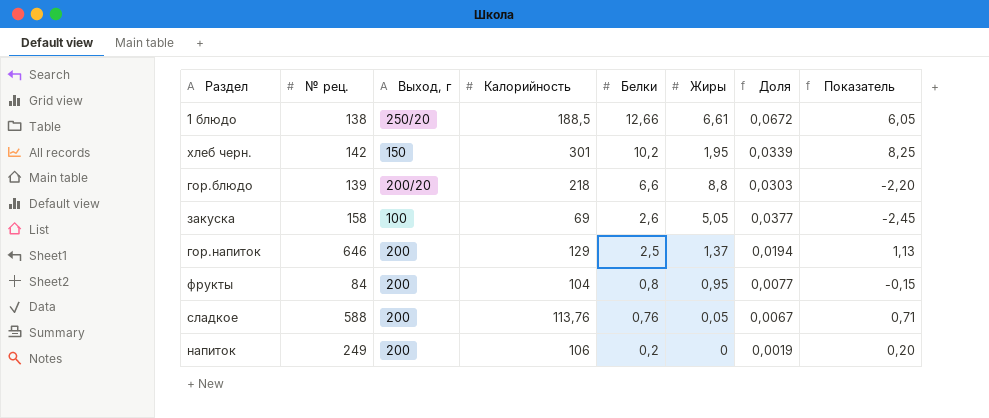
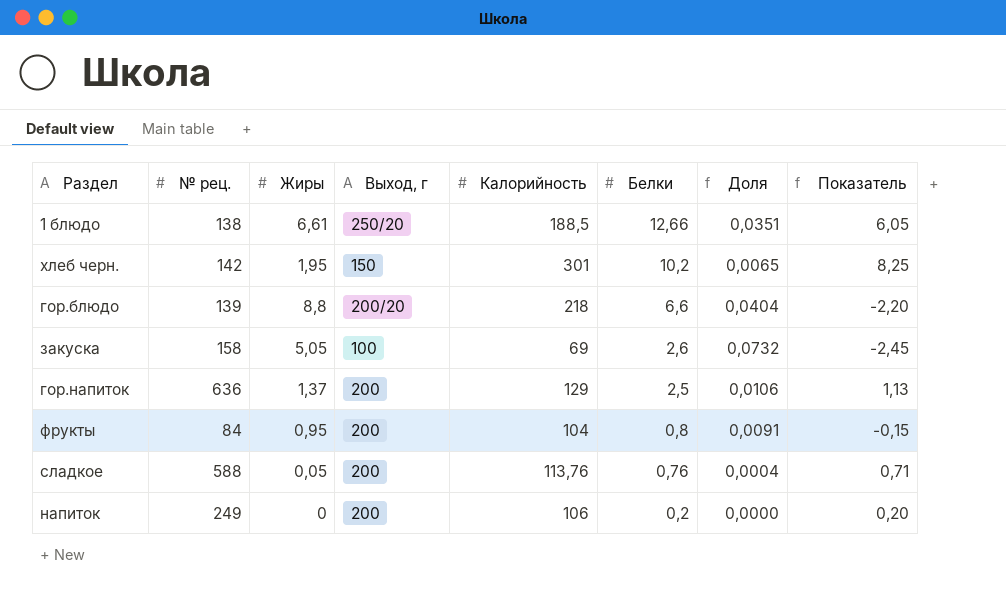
column Жиры | position: 6 -> 3
column Доля | formula: [Белки] / [Калорийность] -> [Жиры] / [Калорийность]
гор.напиток | № рец.: 646 -> 636

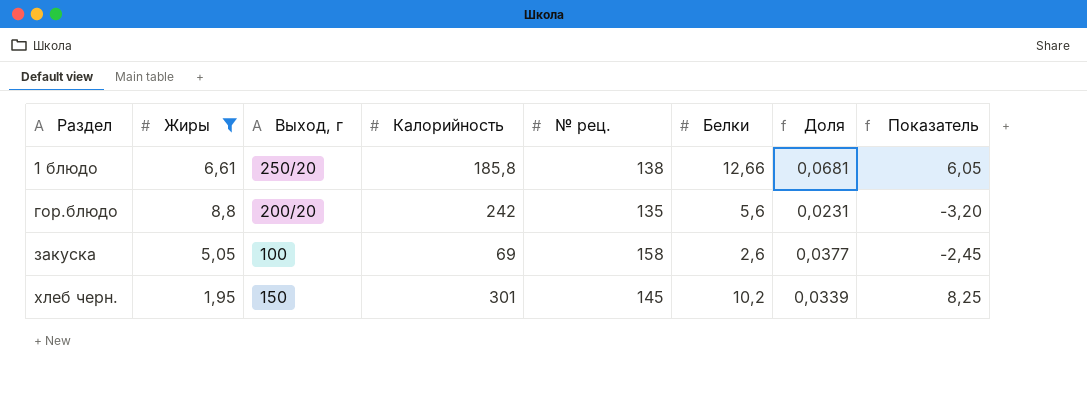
filter: none -> Жиры >= 1,95
row order: Белки descending -> Раздел ascending
column № рец. | position: 2 -> 5
column Доля | formula: [Жиры] / [Калорийность] -> [Белки] / [Калорийность]
1 блюдо | Калорийность: 188,5 -> 185,8
гор.блюдо | Калорийность: 218 -> 242
гор.блюдо | № рец.: 139 -> 135
гор.блюдо | Белки: 6,6 -> 5,6
гор.блюдо | Показатель: -2,20 -> -3,20
хлеб черн. | № рец.: 142 -> 145

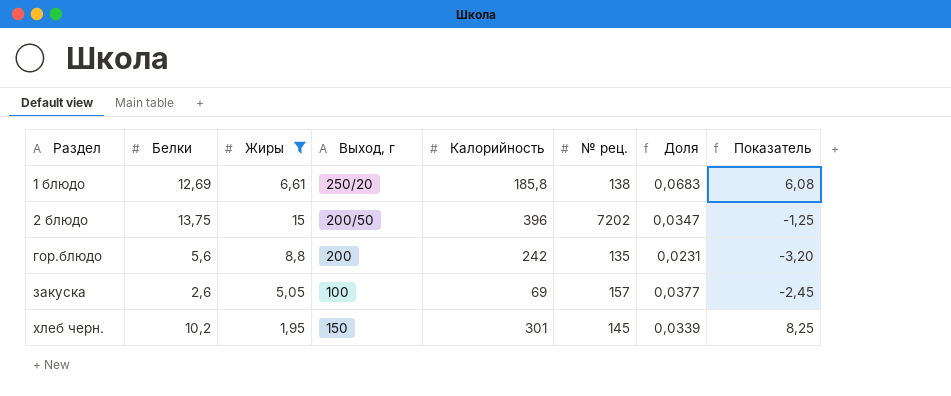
column Белки | position: 6 -> 2
1 блюдо | Белки: 12,66 -> 12,69
1 блюдо | Доля: 0,0681 -> 0,0683
1 блюдо | Показатель: 6,05 -> 6,08
row 2 блюдо: none -> 13,75 | 15 | 200/50 | 396 | 7202 | 0,0347 | -1,25
гор.блюдо | Выход, г: 200/20 -> 200
закуска | № рец.: 158 -> 157

